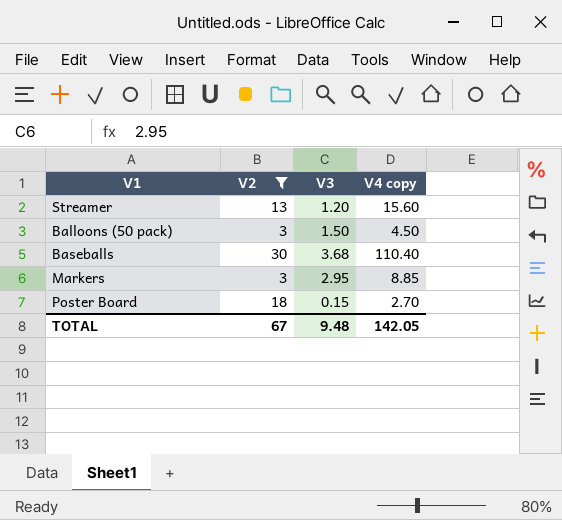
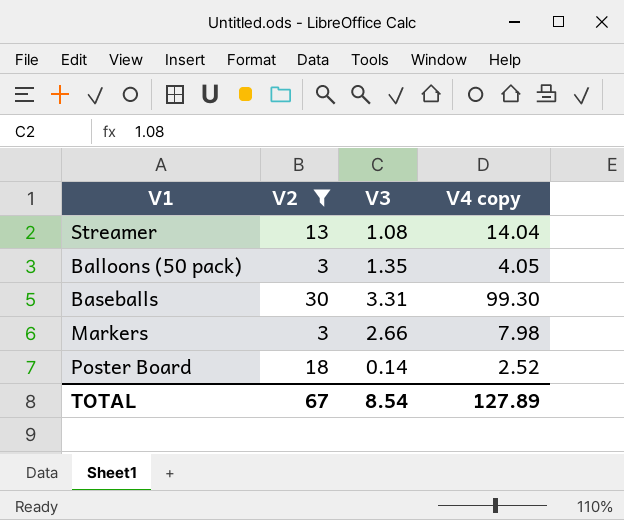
Streamer | V3: 1.20 -> 1.08
Streamer | V4 copy: 15.60 -> 14.04
Balloons (50 pack) | V3: 1.50 -> 1.35
Balloons (50 pack) | V4 copy: 4.50 -> 4.05
Baseballs | V3: 3.68 -> 3.31
Baseballs | V4 copy: 110.40 -> 99.30
Markers | V3: 2.95 -> 2.66
Markers | V4 copy: 8.85 -> 7.98
Poster Board | V3: 0.15 -> 0.14
Poster Board | V4 copy: 2.70 -> 2.52
TOTAL | V3: 9.48 -> 8.54
TOTAL | V4 copy: 142.05 -> 127.89

